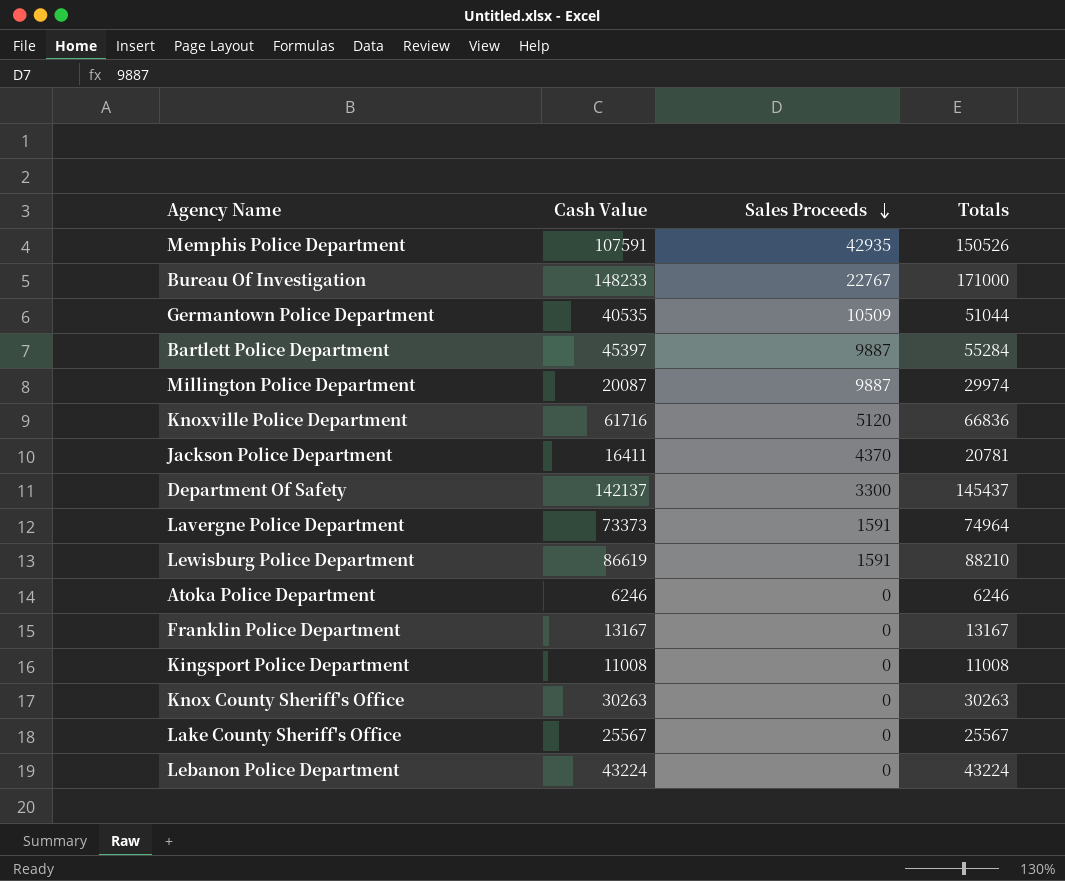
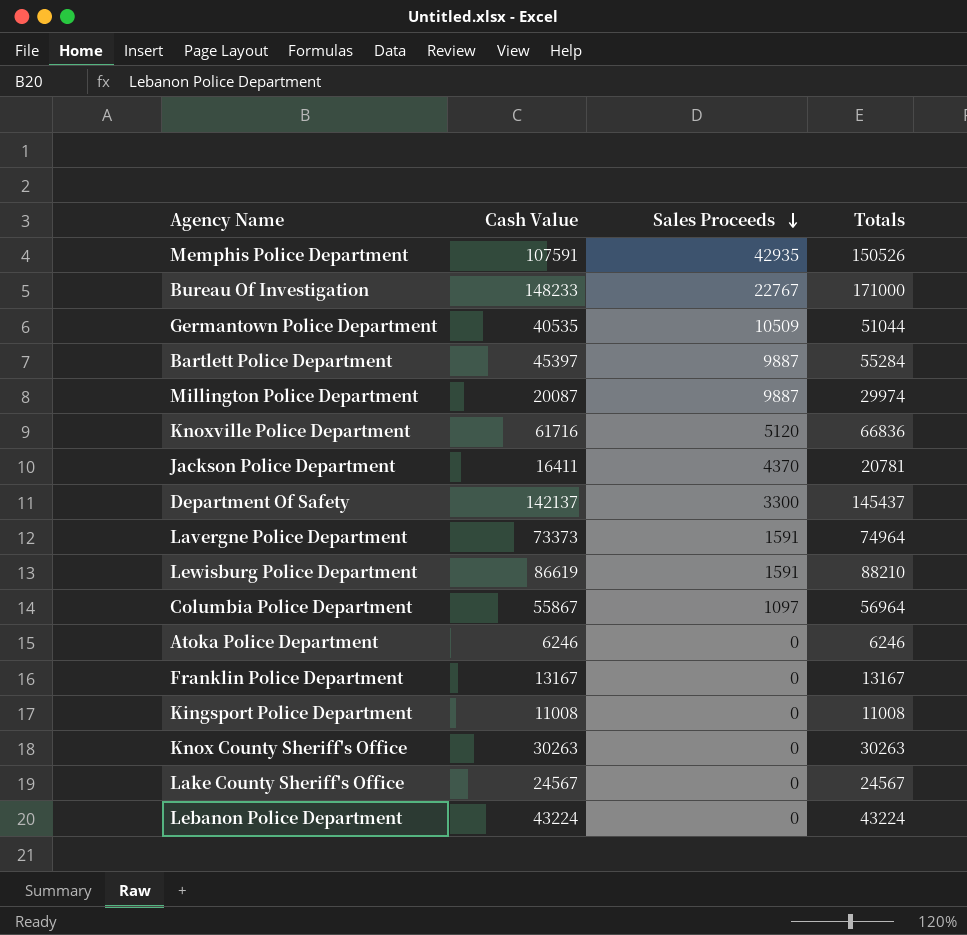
row Columbia Police Department: none -> 55867 | 1097 | 56964
Lake County Sheriff's Office | Cash Value: 25567 -> 24567
Lake County Sheriff's Office | Totals: 25567 -> 24567

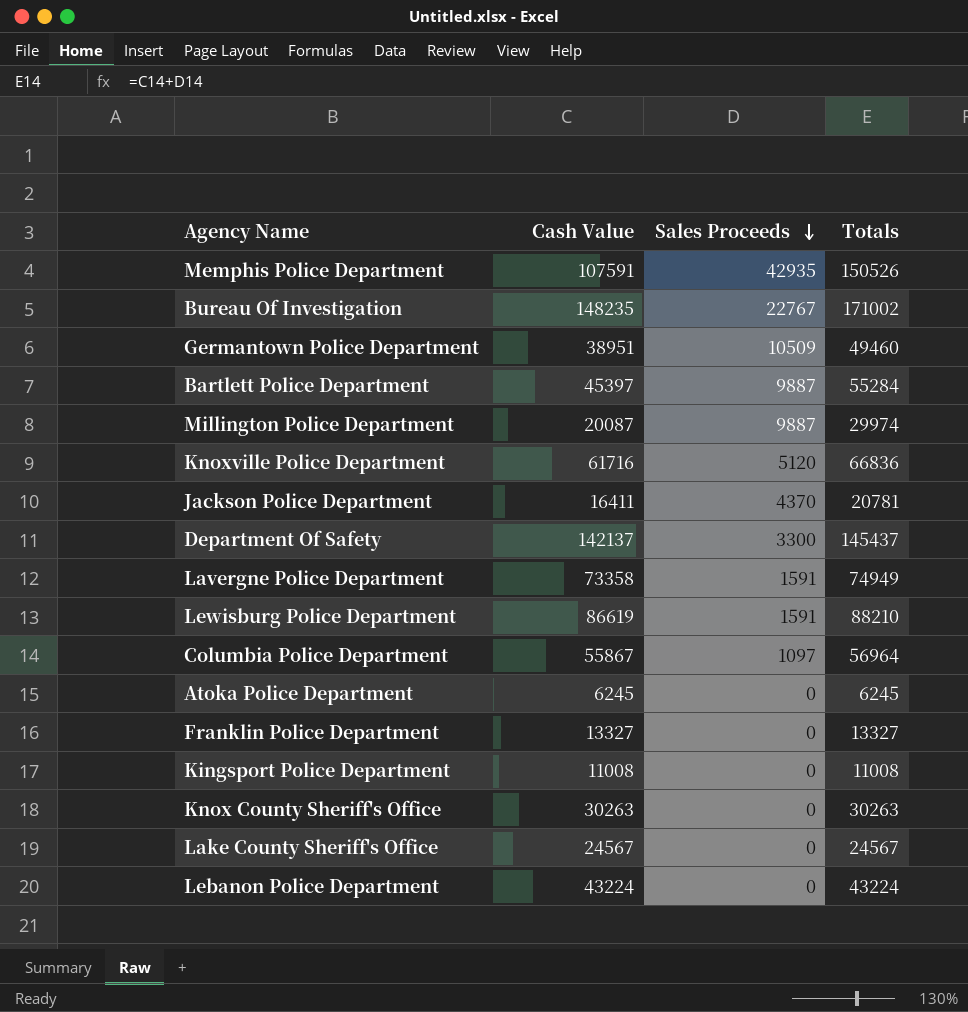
Bureau Of Investigation | Cash Value: 148233 -> 148235
Bureau Of Investigation | Totals: 171000 -> 171002
Germantown Police Department | Cash Value: 40535 -> 38951
Germantown Police Department | Totals: 51044 -> 49460
Lavergne Police Department | Cash Value: 73373 -> 73358
Lavergne Police Department | Totals: 74964 -> 74949
Atoka Police Department | Cash Value: 6246 -> 6245
Atoka Police Department | Totals: 6246 -> 6245
Franklin Police Department | Cash Value: 13167 -> 13327
Franklin Police Department | Totals: 13167 -> 13327

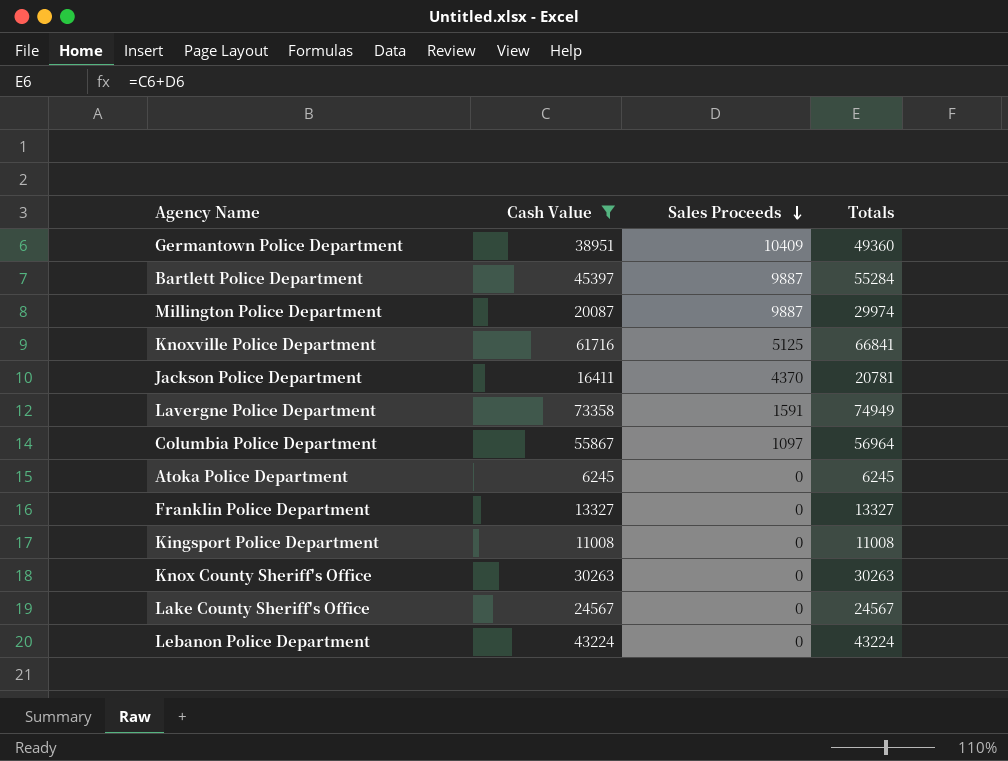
filter: none -> Cash Value <= 73358
Germantown Police Department | Sales Proceeds: 10509 -> 10409
Germantown Police Department | Totals: 49460 -> 49360
Knoxville Police Department | Sales Proceeds: 5120 -> 5125
Knoxville Police Department | Totals: 66836 -> 66841

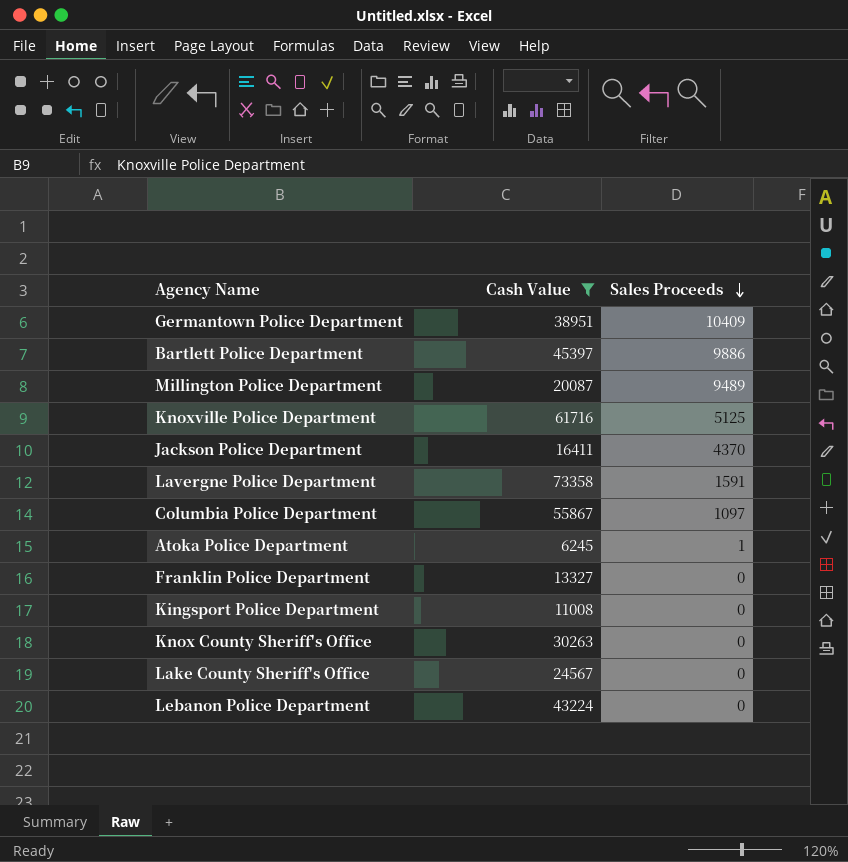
column Totals | formula: [Cash Value] + [Sales Proceeds] -> none
Bartlett Police Department | Sales Proceeds: 9887 -> 9886
Millington Police Department | Sales Proceeds: 9887 -> 9489
Atoka Police Department | Sales Proceeds: 0 -> 1

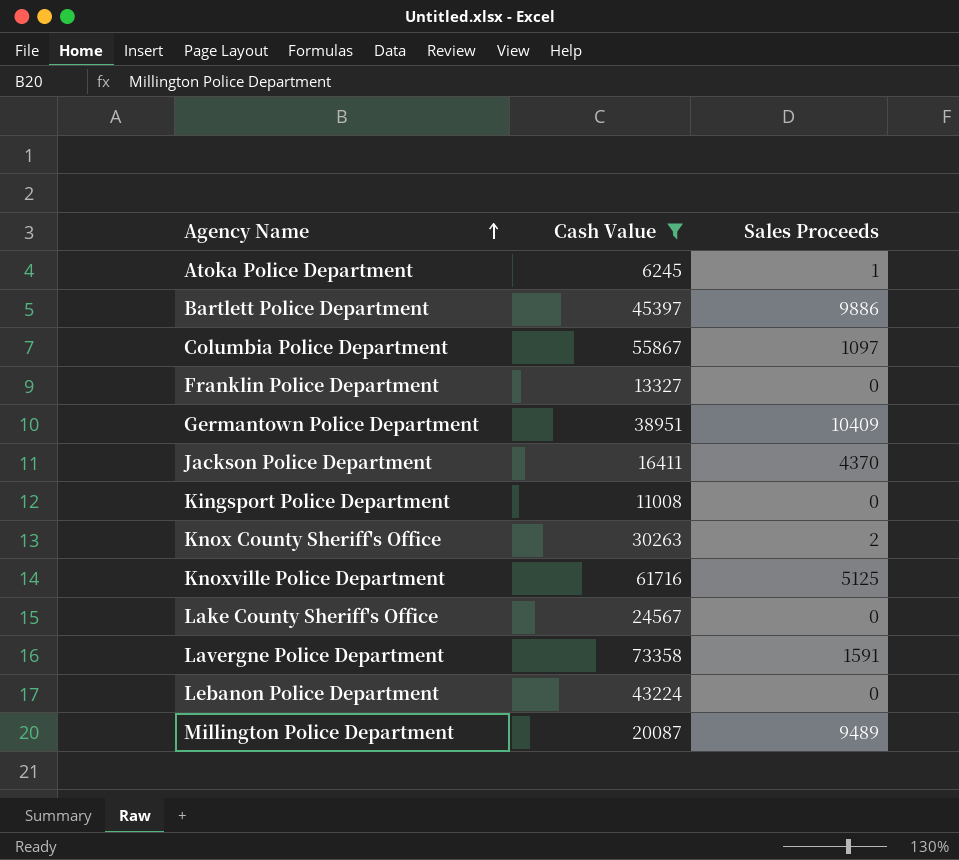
row order: Sales Proceeds descending -> Agency Name ascending
Knox County Sheriff's Office | Sales Proceeds: 0 -> 2

